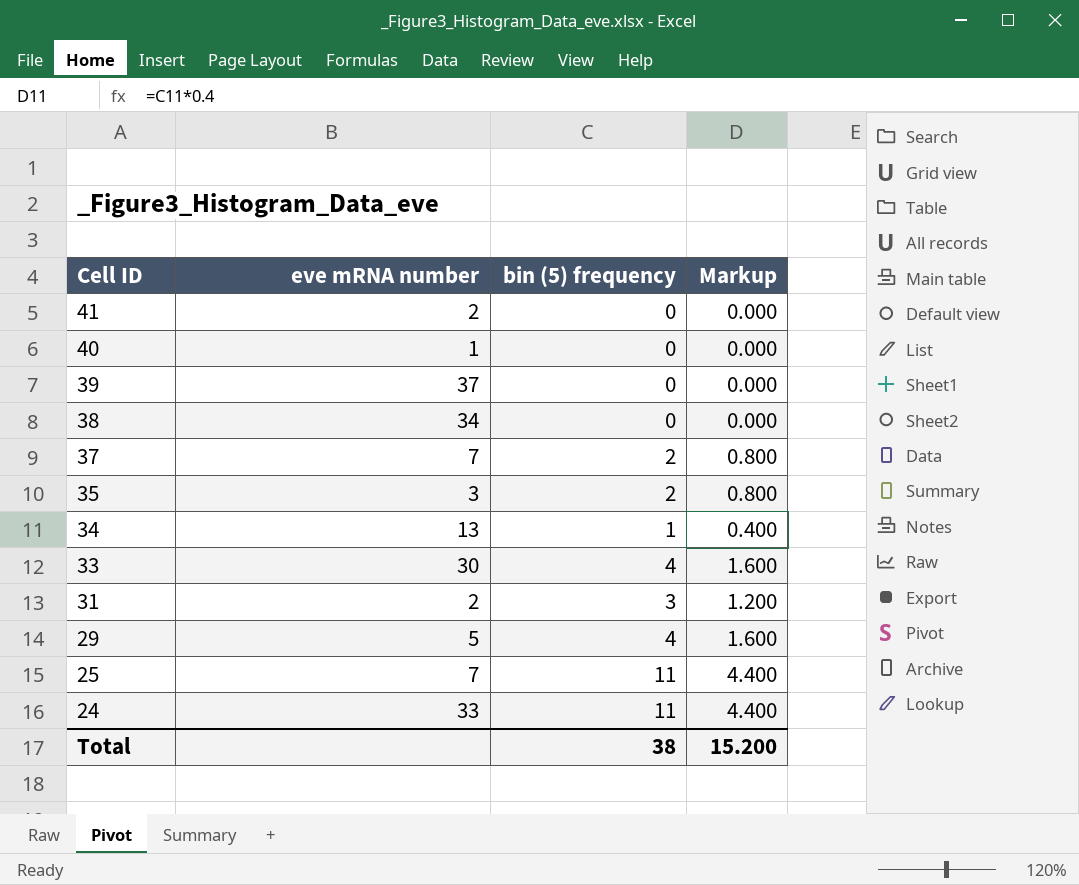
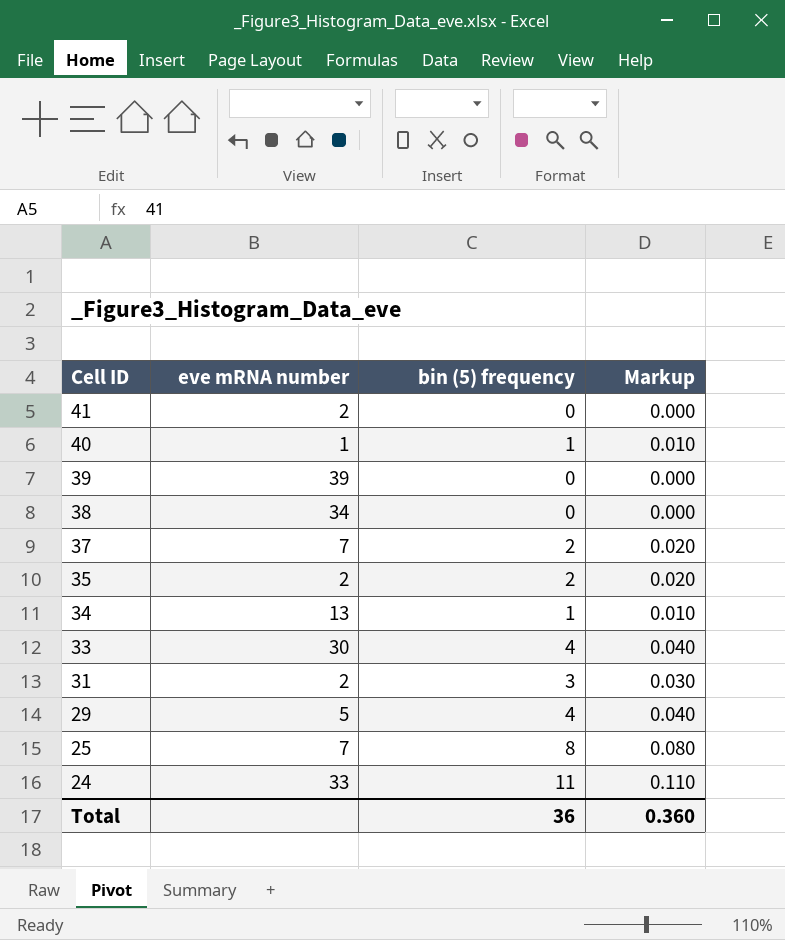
column Markup | formula: [bin (5) frequency] * 0.4 -> [bin (5) frequency] * 0.01
40 | bin (5) frequency: 0 -> 1
39 | eve mRNA number: 37 -> 39
35 | eve mRNA number: 3 -> 2
25 | bin (5) frequency: 11 -> 8
Total | bin (5) frequency: 38 -> 36
Total | Markup: 15.200 -> 0.360

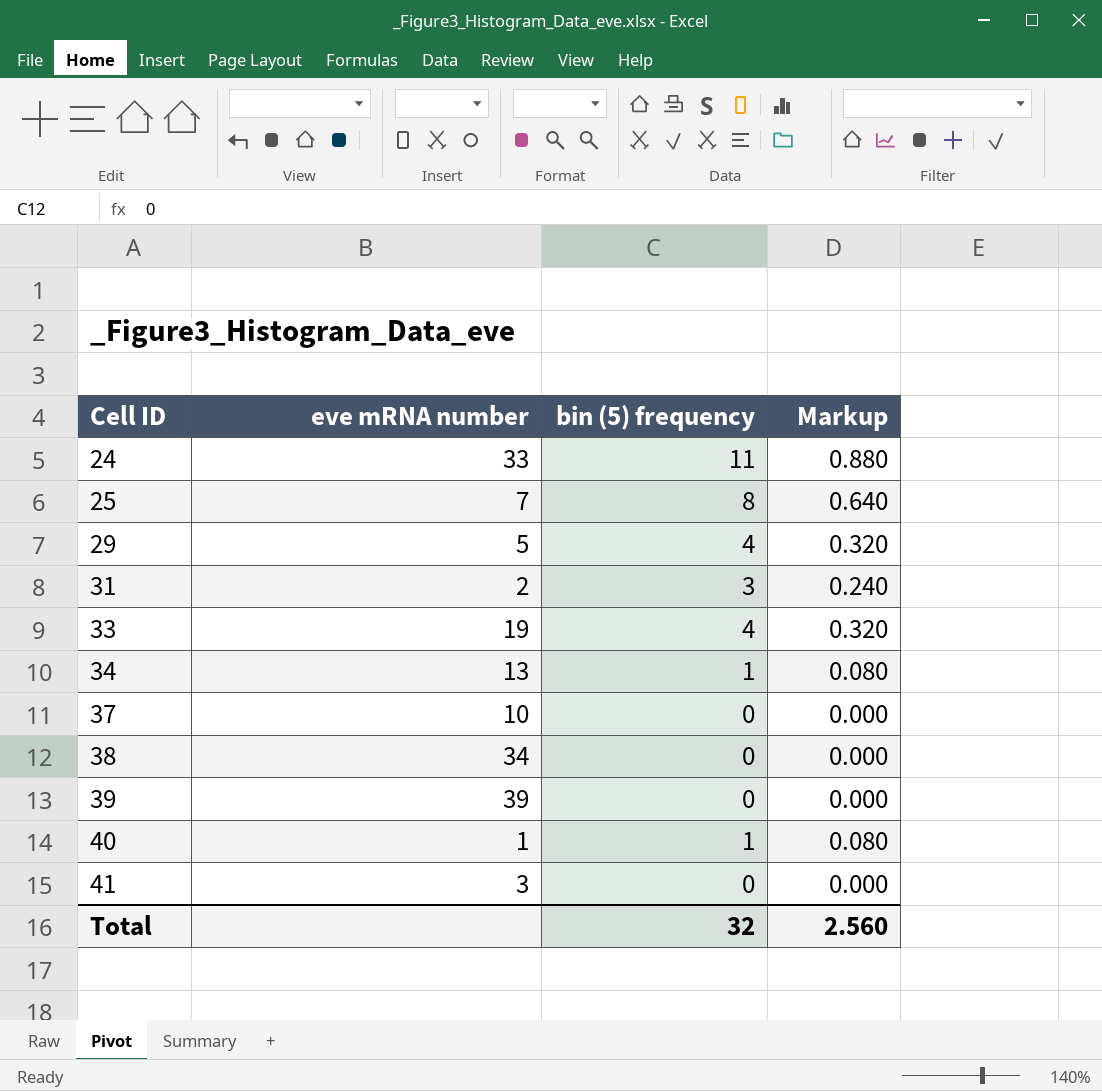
row order: Cell ID descending -> Cell ID ascending
column Markup | formula: [bin (5) frequency] * 0.01 -> [bin (5) frequency] * 0.08
row 35: 2 | 2 | 0.020 -> none
33 | eve mRNA number: 30 -> 19
37 | eve mRNA number: 7 -> 10
37 | bin (5) frequency: 2 -> 0
41 | eve mRNA number: 2 -> 3
Total | bin (5) frequency: 36 -> 32
Total | Markup: 0.360 -> 2.560

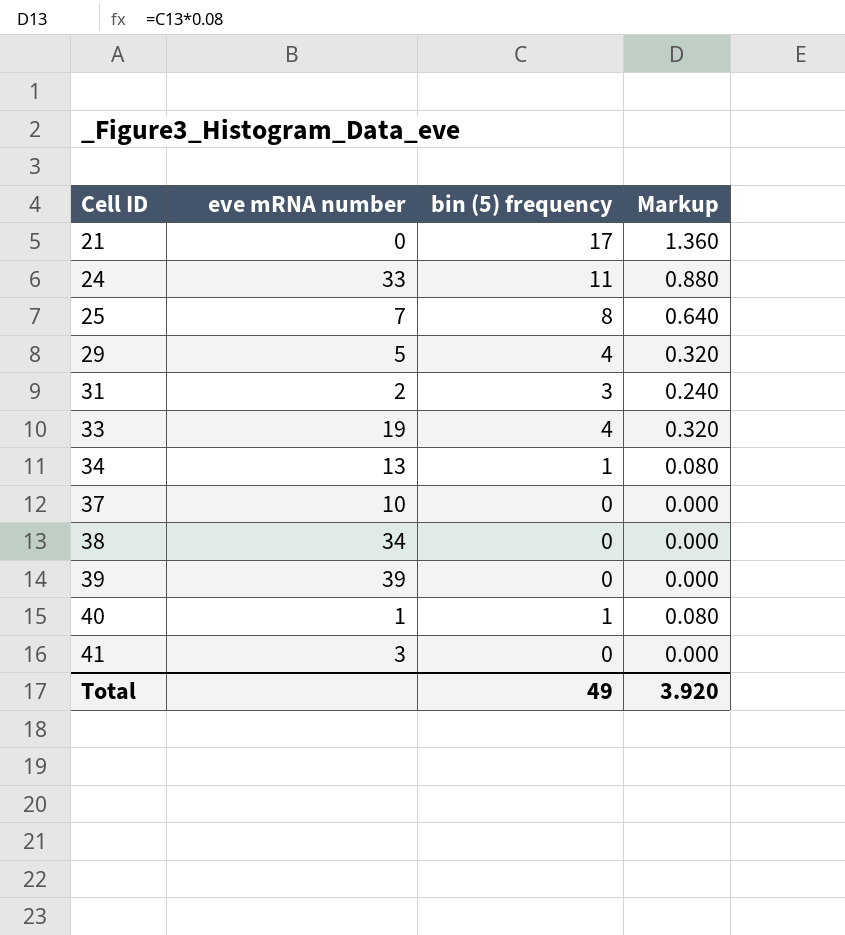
row 21: none -> 0 | 17 | 1.360
Total | bin (5) frequency: 32 -> 49
Total | Markup: 2.560 -> 3.920

